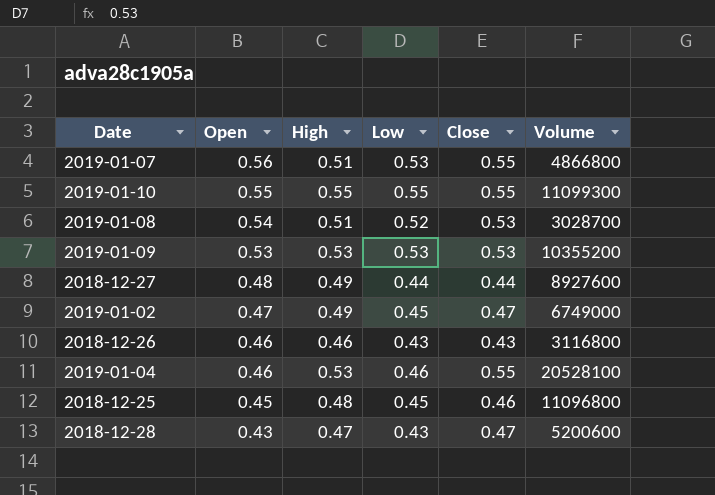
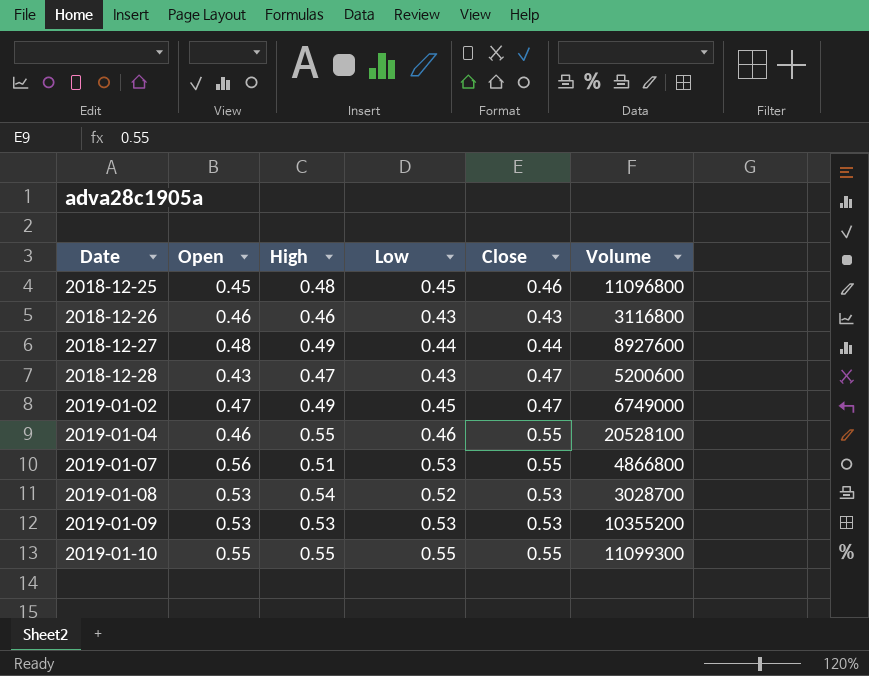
row order: Open descending -> Date ascending
2019-01-04 | High: 0.53 -> 0.55
2019-01-08 | Open: 0.54 -> 0.53
2019-01-08 | High: 0.51 -> 0.54

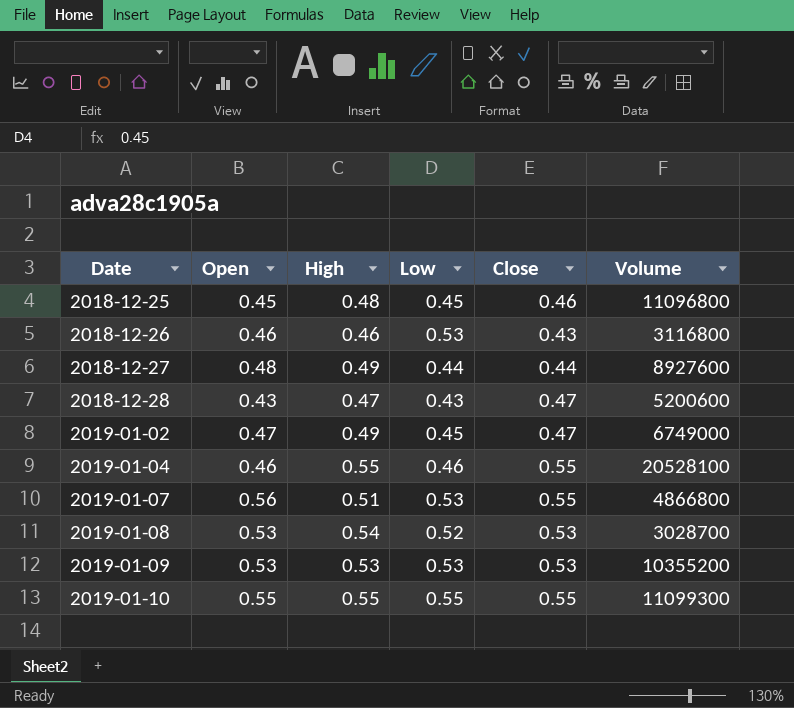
2018-12-26 | Low: 0.43 -> 0.53

